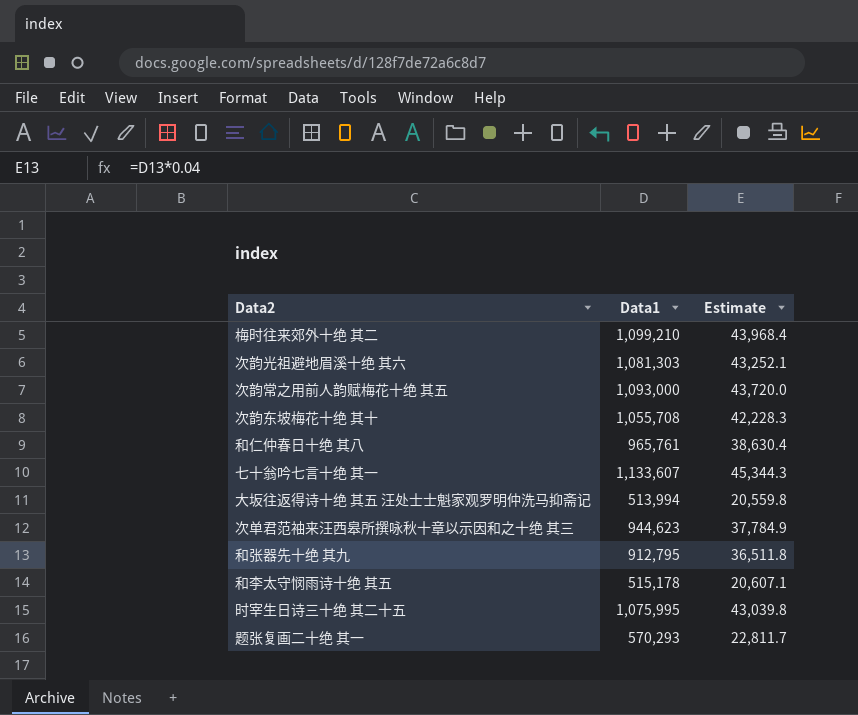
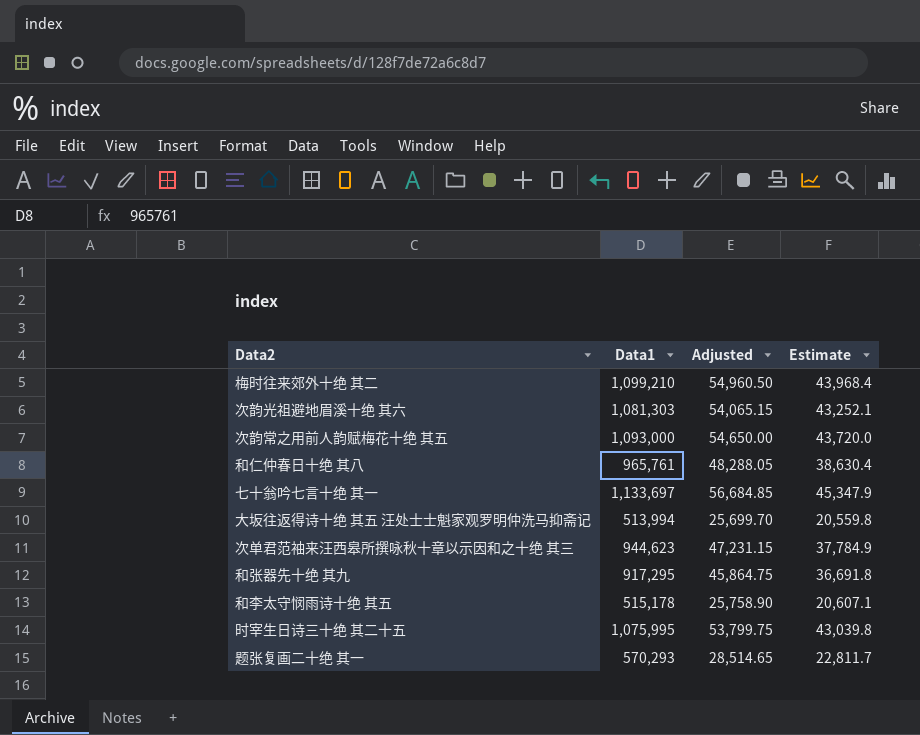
column Adjusted | formula: none -> [Data1] * 0.05
row 次韵东坡梅花十绝 其十: 1,055,708 | 42,228.3 -> none
七十翁吟七言十绝 其一 | Data1: 1,133,607 -> 1,133,697
七十翁吟七言十绝 其一 | Estimate: 45,344.3 -> 45,347.9
和张器先十绝 其九 | Data1: 912,795 -> 917,295
和张器先十绝 其九 | Estimate: 36,511.8 -> 36,691.8

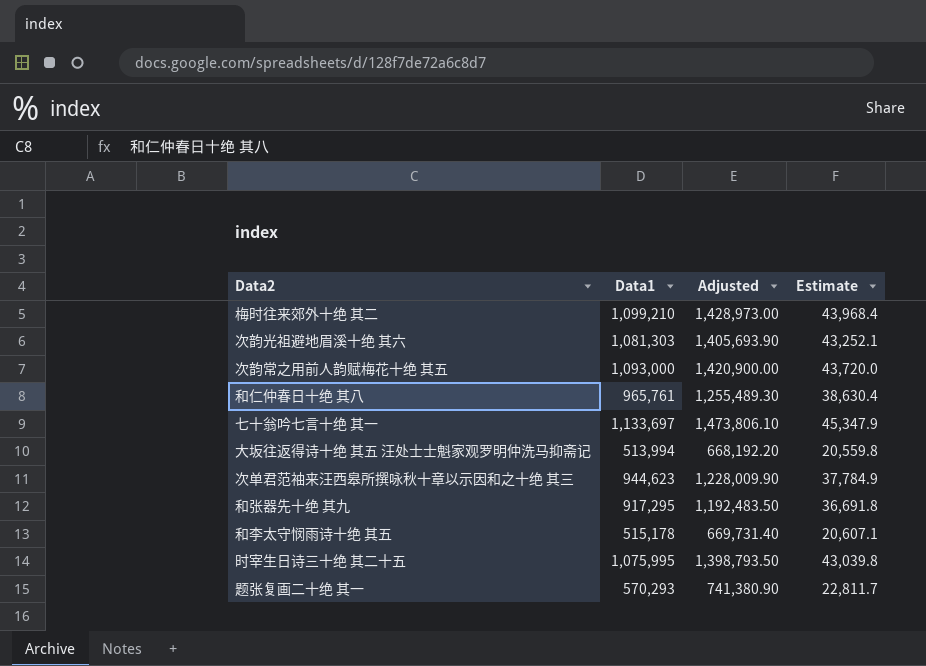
column Adjusted | formula: [Data1] * 0.05 -> [Data1] * 1.3

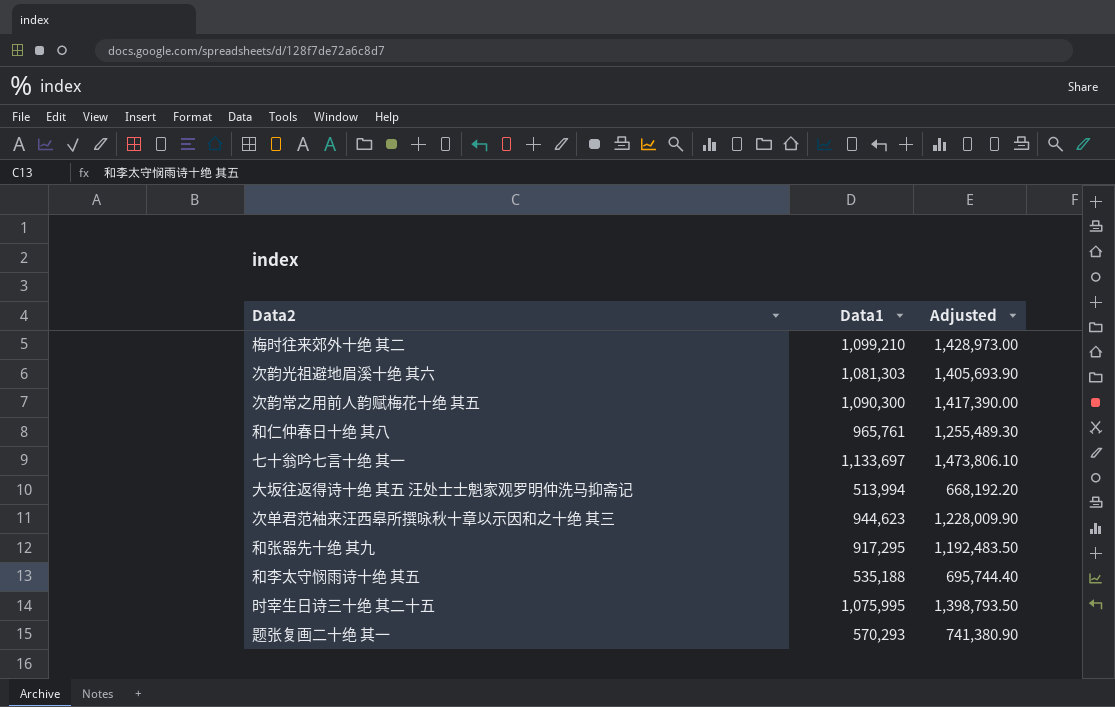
column Estimate | formula: [Data1] * 0.04 -> none
次韵常之用前人韵赋梅花十绝 其五 | Data1: 1,093,000 -> 1,090,300
次韵常之用前人韵赋梅花十绝 其五 | Adjusted: 1,420,900.00 -> 1,417,390.00
和李太守悯雨诗十绝 其五 | Data1: 515,178 -> 535,188
和李太守悯雨诗十绝 其五 | Adjusted: 669,731.40 -> 695,744.40

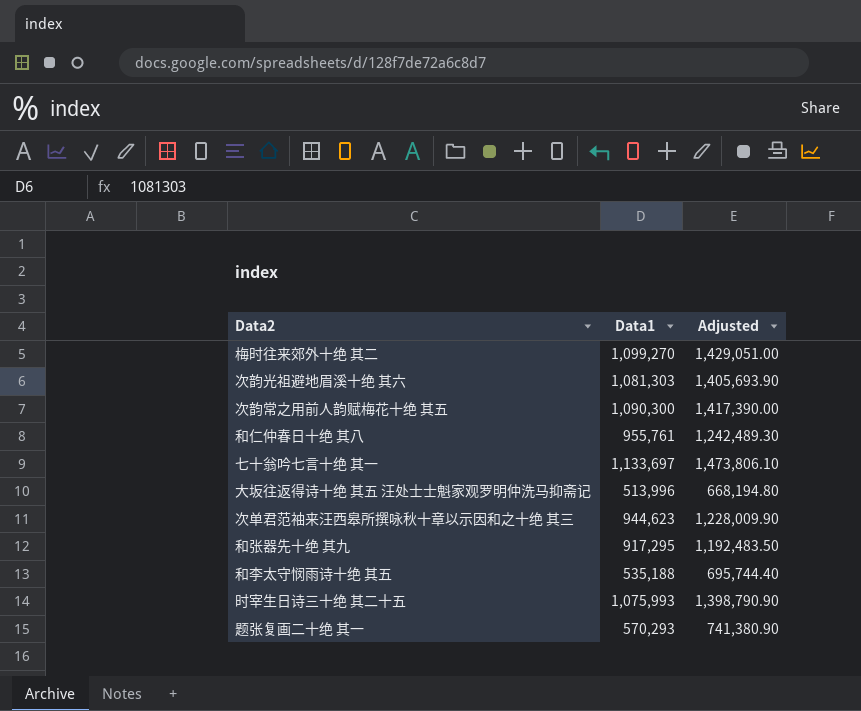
梅时往来郊外十绝 其二 | Data1: 1,099,210 -> 1,099,270
梅时往来郊外十绝 其二 | Adjusted: 1,428,973.00 -> 1,429,051.00
和仁仲春日十绝 其八 | Data1: 965,761 -> 955,761
和仁仲春日十绝 其八 | Adjusted: 1,255,489.30 -> 1,242,489.30
大坂往返得诗十绝 其五 汪处士士魁家观罗明仲洗马抑斋记 | Data1: 513,994 -> 513,996
大坂往返得诗十绝 其五 汪处士士魁家观罗明仲洗马抑斋记 | Adjusted: 668,192.20 -> 668,194.80
时宰生日诗三十绝 其二十五 | Data1: 1,075,995 -> 1,075,993
时宰生日诗三十绝 其二十五 | Adjusted: 1,398,793.50 -> 1,398,790.90

